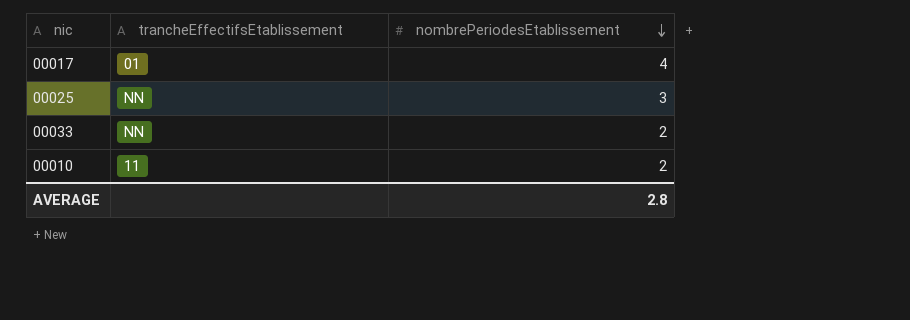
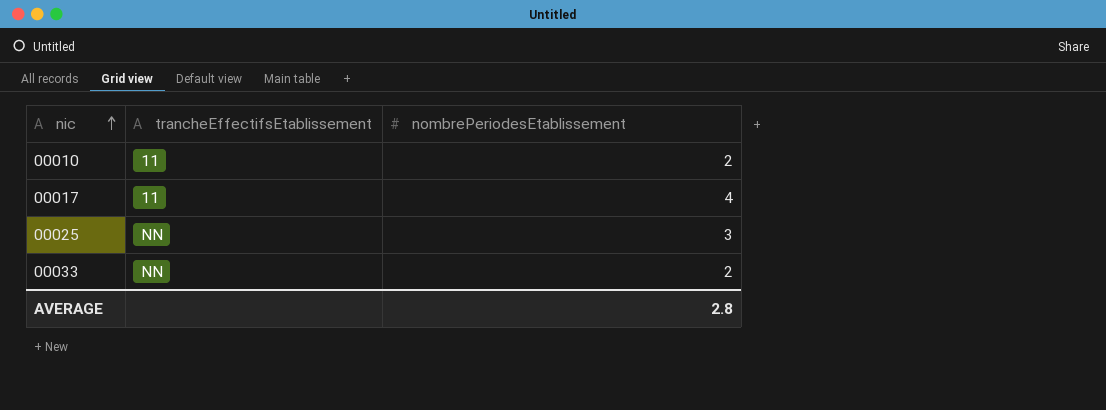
row order: nombrePeriodesEtablissement descending -> nic ascending
00017 | trancheEffectifsEtablissement: 01 -> 11

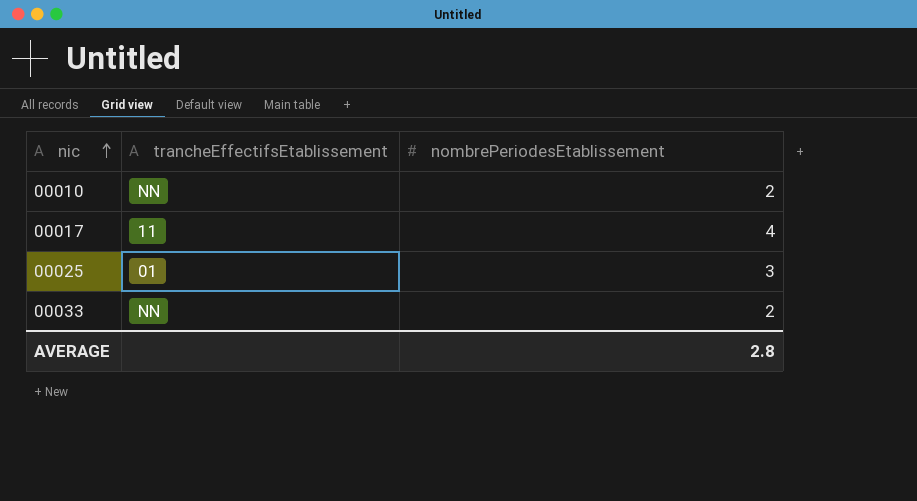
00010 | trancheEffectifsEtablissement: 11 -> NN
00025 | trancheEffectifsEtablissement: NN -> 01

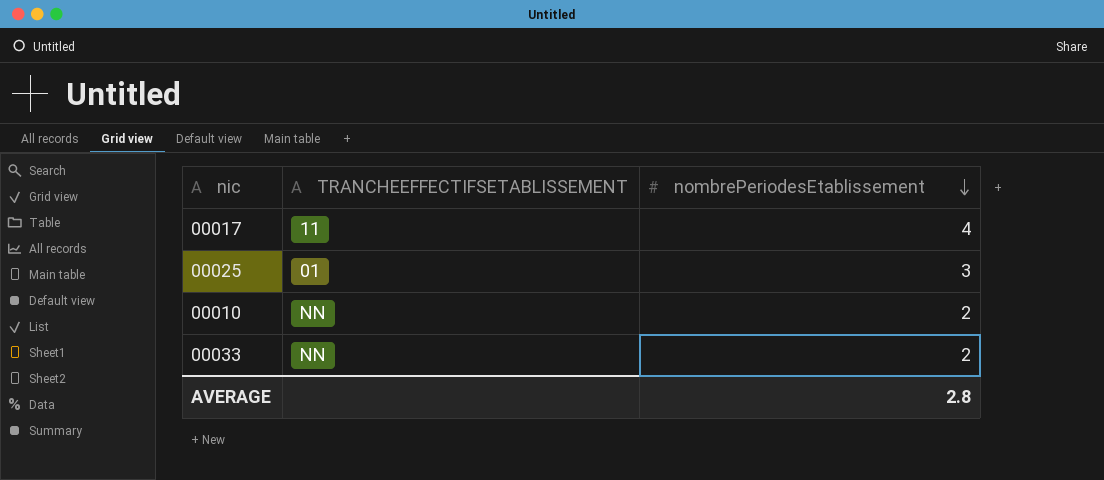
row order: nic ascending -> nombrePeriodesEtablissement descending
column name: trancheEffectifsEtablissement -> TRANCHEEFFECTIFSETABLISSEMENT

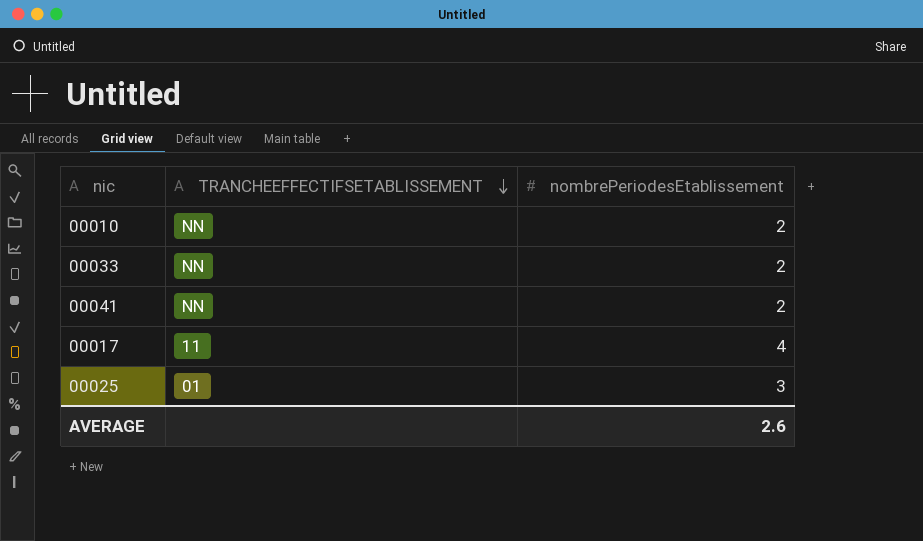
row order: nombrePeriodesEtablissement descending -> TRANCHEEFFECTIFSETABLISSEMENT descending
row 00041: none -> NN | 2
AVERAGE | nombrePeriodesEtablissement: 2.8 -> 2.6

